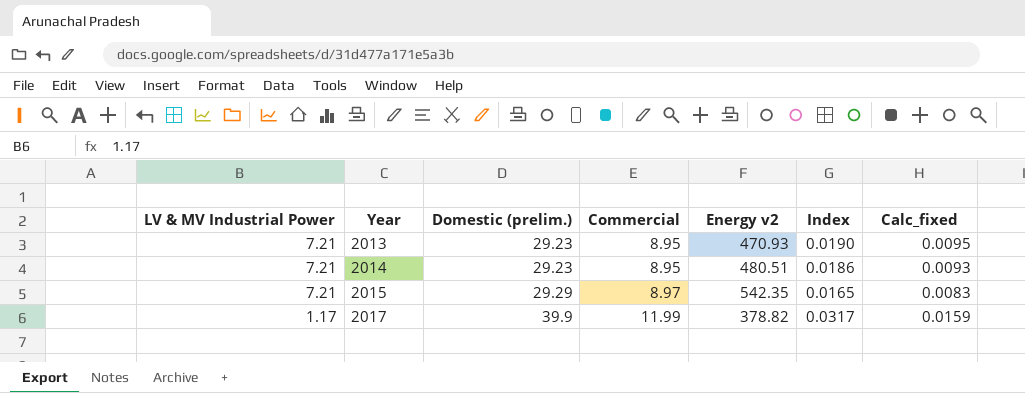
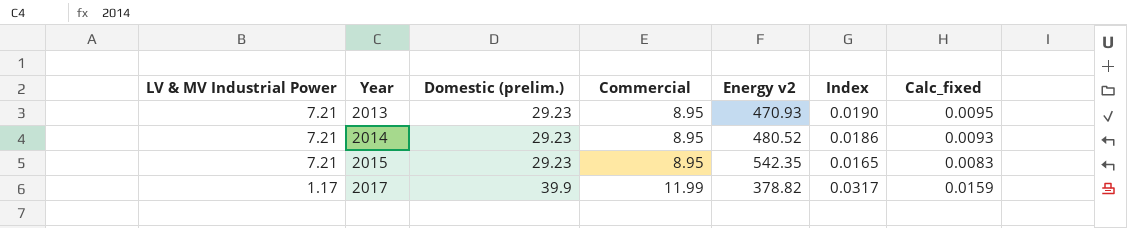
2014 | Energy v2: 480.51 -> 480.52
2015 | Domestic (prelim.): 29.29 -> 29.23
2015 | Commercial: 8.97 -> 8.95

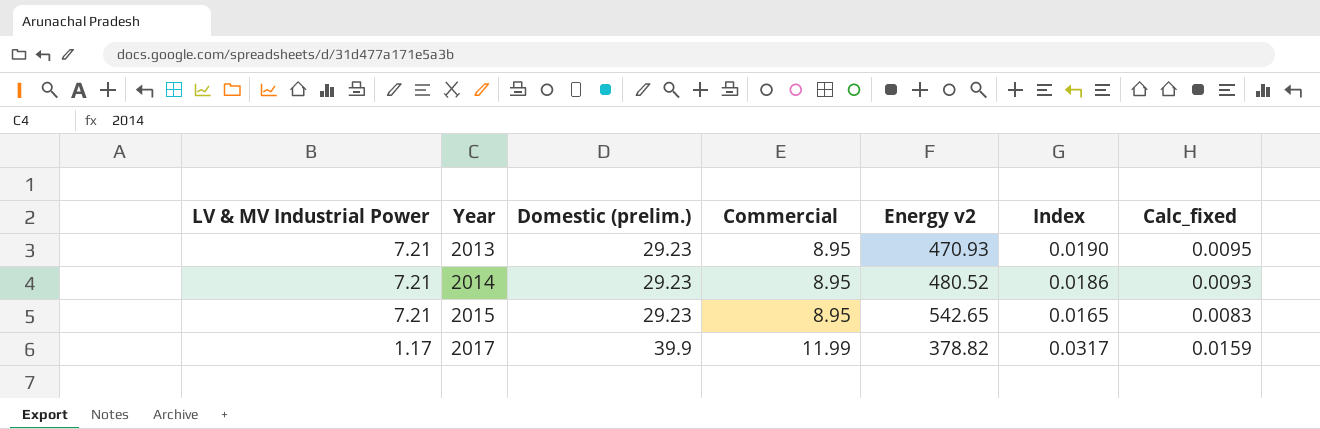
2015 | Energy v2: 542.35 -> 542.65

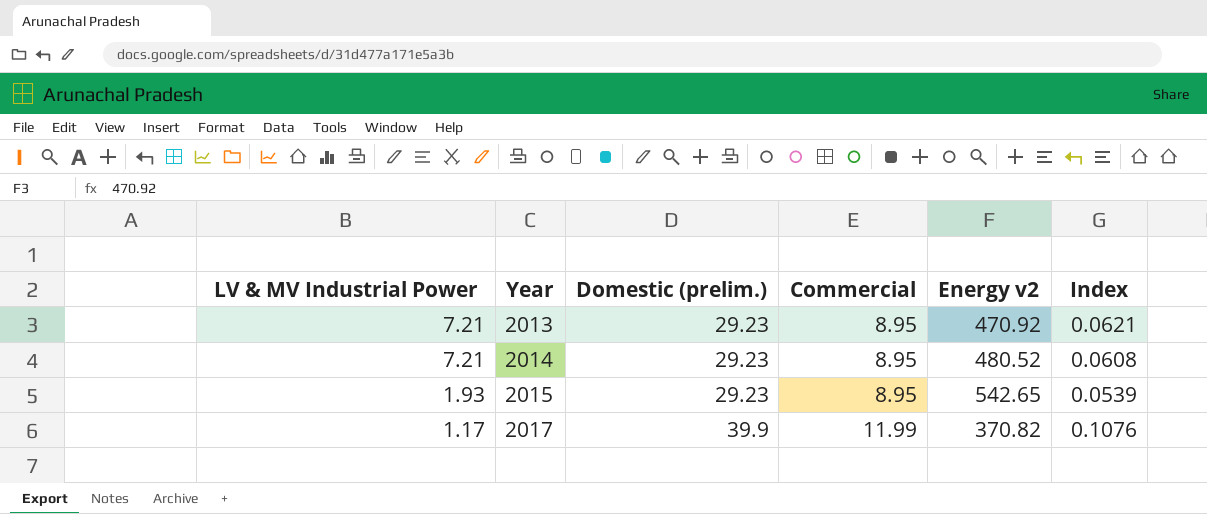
column Calc_fixed | formula: [Index] * 0.5 -> none
column Index | formula: [Commercial] / [Energy v2] -> [Domestic (prelim.)] / [Energy v2]
2013 | Energy v2: 470.93 -> 470.92
2015 | LV & MV Industrial Power: 7.21 -> 1.93
2017 | Energy v2: 378.82 -> 370.82

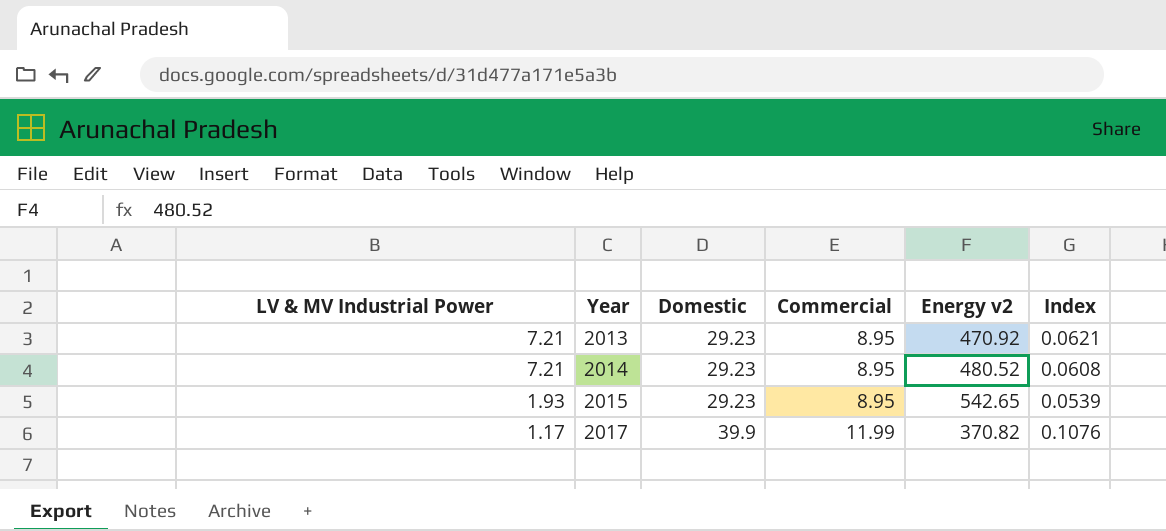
column name: Domestic (prelim.) -> Domestic

